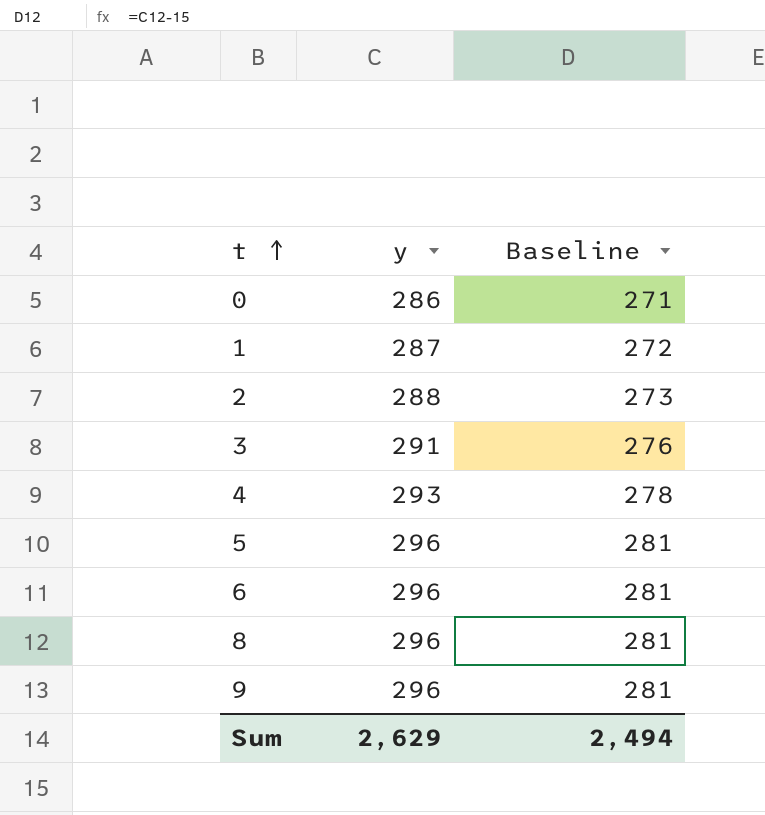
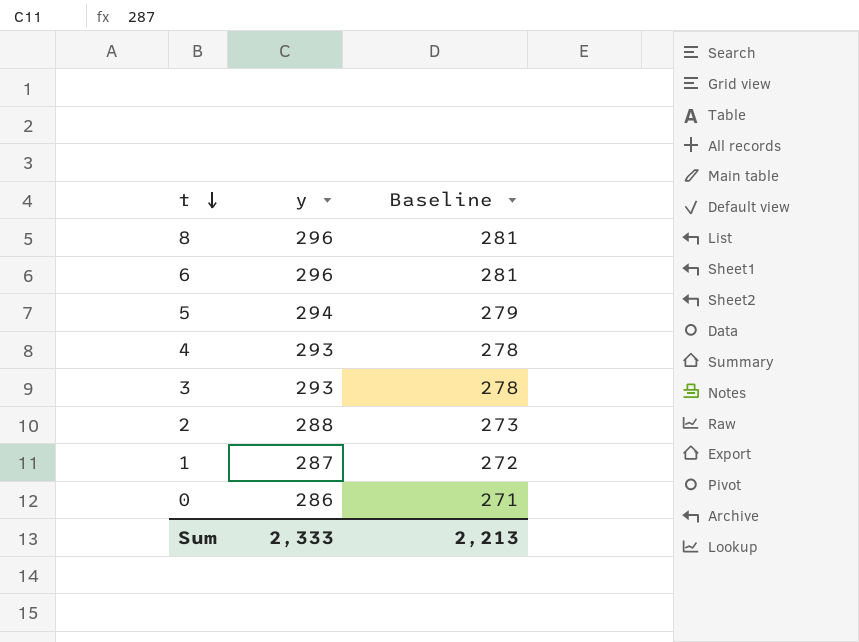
row order: t ascending -> t descending
row 9: 296 | 281 -> none
5 | y: 296 -> 294
5 | Baseline: 281 -> 279
3 | y: 291 -> 293
3 | Baseline: 276 -> 278
Sum | y: 2,629 -> 2,333
Sum | Baseline: 2,494 -> 2,213

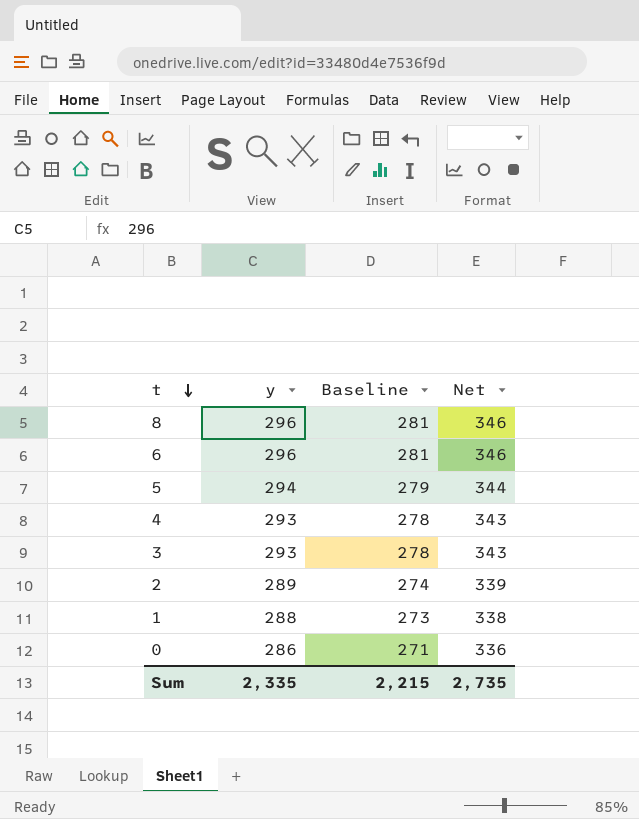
column Net | formula: none -> [y] + 50
2 | y: 288 -> 289
2 | Baseline: 273 -> 274
1 | y: 287 -> 288
1 | Baseline: 272 -> 273
Sum | y: 2,333 -> 2,335
Sum | Baseline: 2,213 -> 2,215

